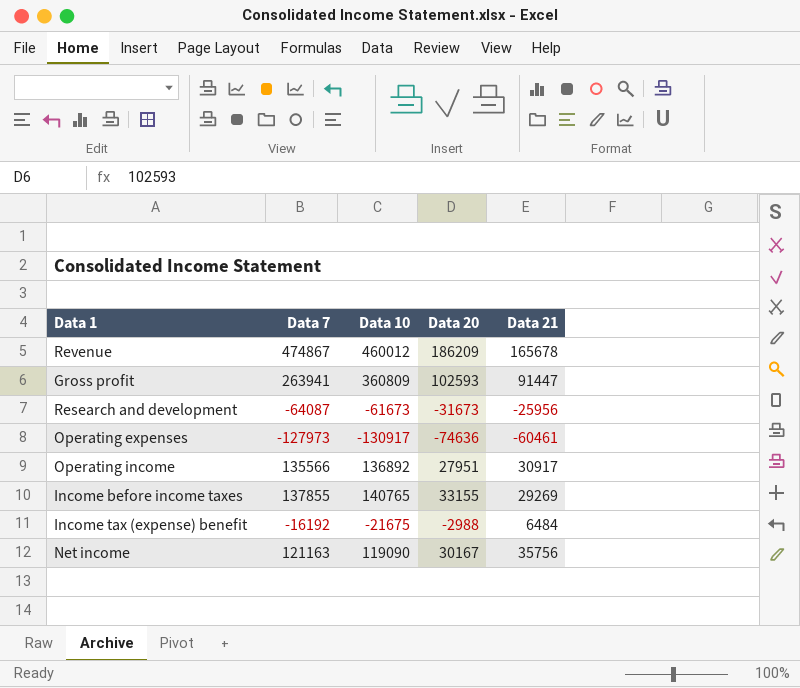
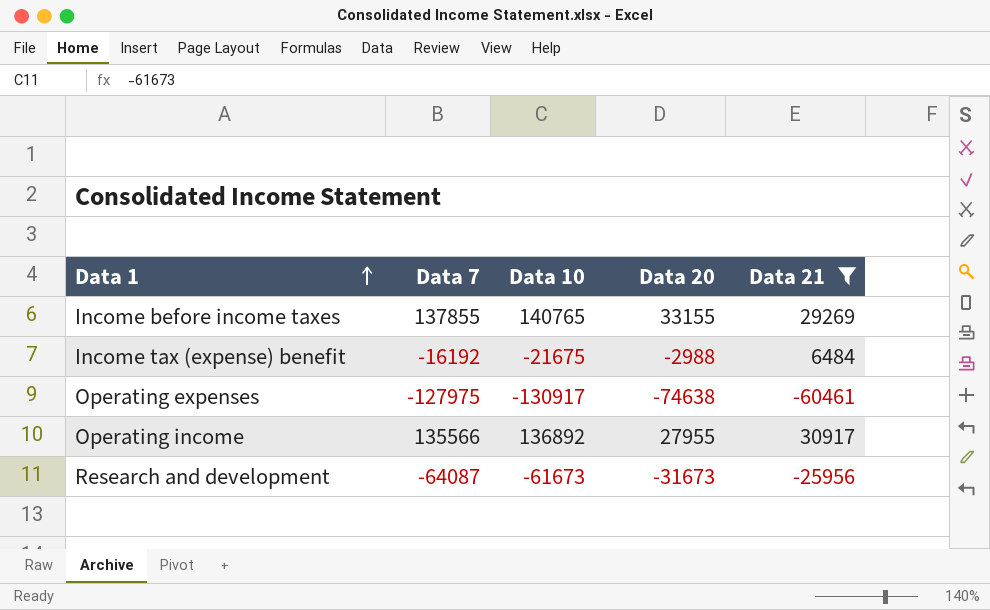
filter: none -> Data 21 <= 30917
row order: none -> Data 1 ascending
Operating expenses | Data 7: -127973 -> -127975
Operating expenses | Data 20: -74636 -> -74638
Operating income | Data 20: 27951 -> 27955

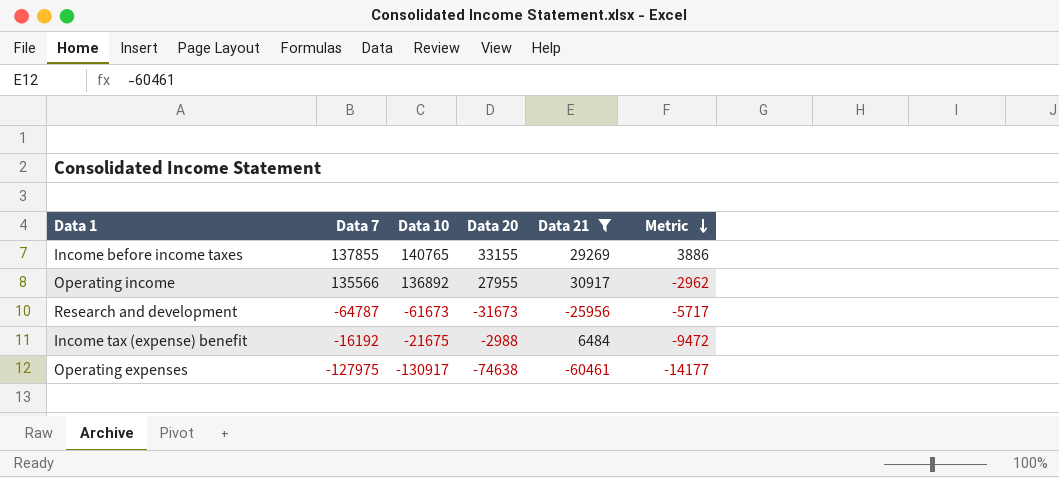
row order: Data 1 ascending -> Metric descending
column Metric | formula: none -> [Data 20] - [Data 21]
Research and development | Data 7: -64087 -> -64787

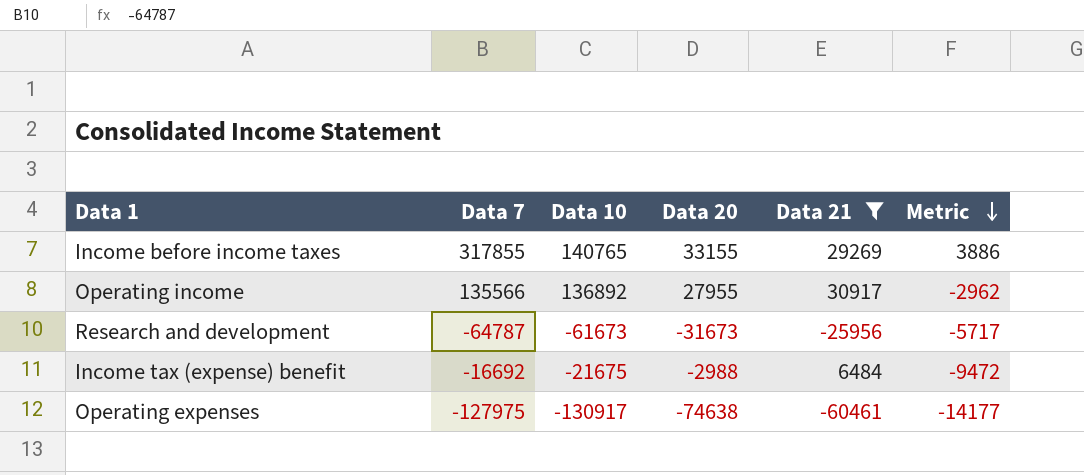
Income before income taxes | Data 7: 137855 -> 317855
Income tax (expense) benefit | Data 7: -16192 -> -16692

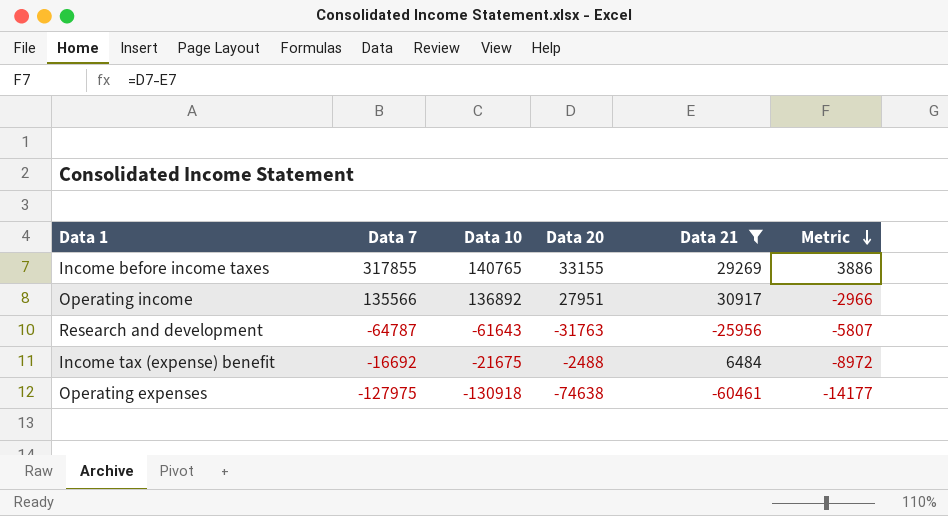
Operating income | Data 20: 27955 -> 27951
Operating income | Metric: -2962 -> -2966
Research and development | Data 10: -61673 -> -61643
Research and development | Data 20: -31673 -> -31763
Research and development | Metric: -5717 -> -5807
Income tax (expense) benefit | Data 20: -2988 -> -2488
Income tax (expense) benefit | Metric: -9472 -> -8972
Operating expenses | Data 10: -130917 -> -130918

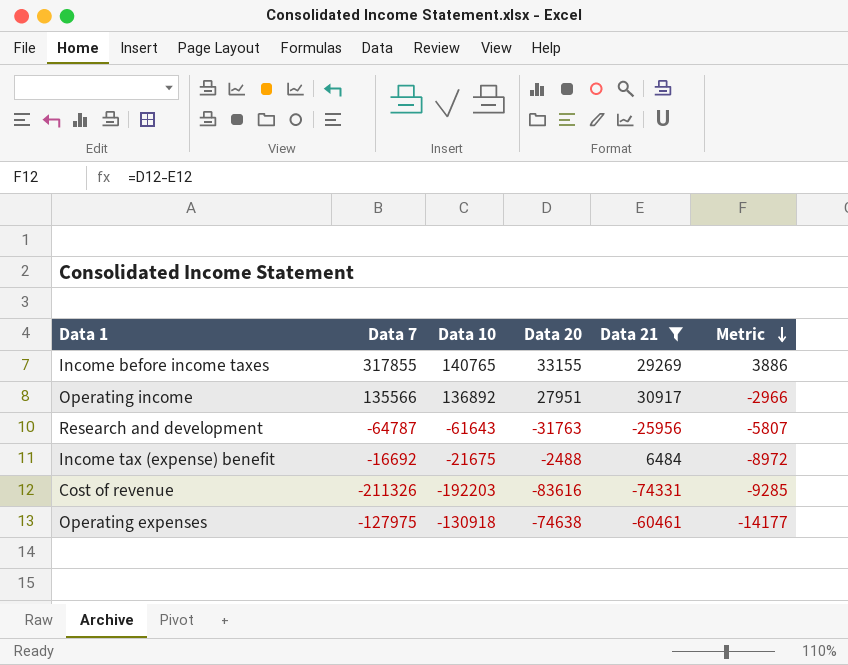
row Cost of revenue: none -> -211326 | -192203 | -83616 | -74331 | -9285

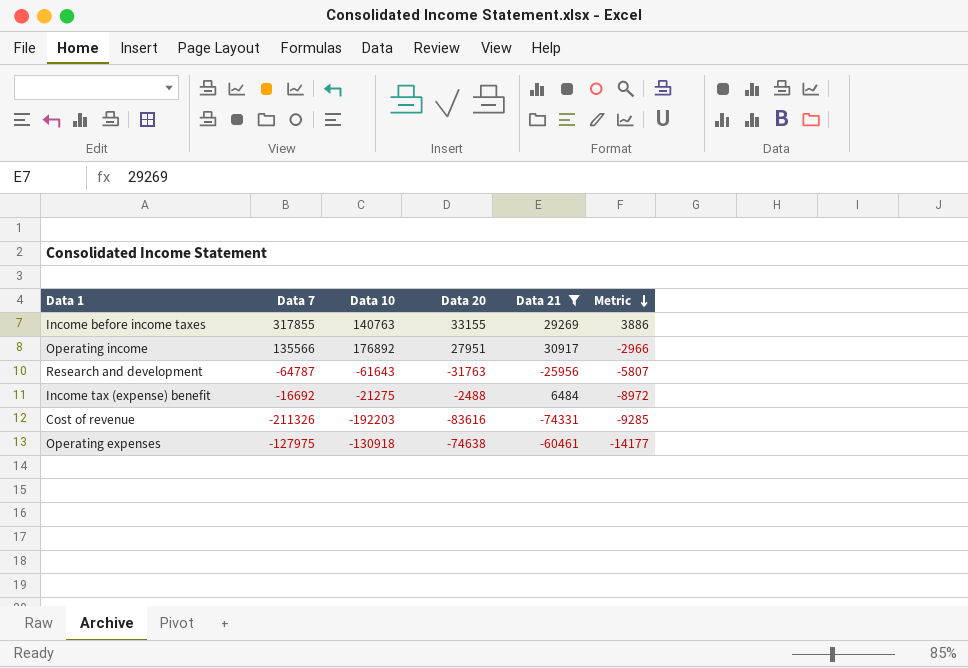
Income before income taxes | Data 10: 140765 -> 140763
Operating income | Data 10: 136892 -> 176892
Income tax (expense) benefit | Data 10: -21675 -> -21275

